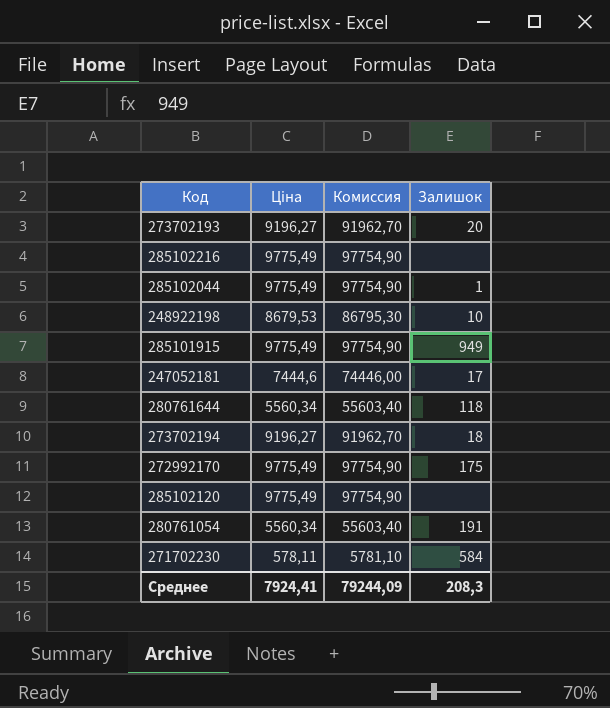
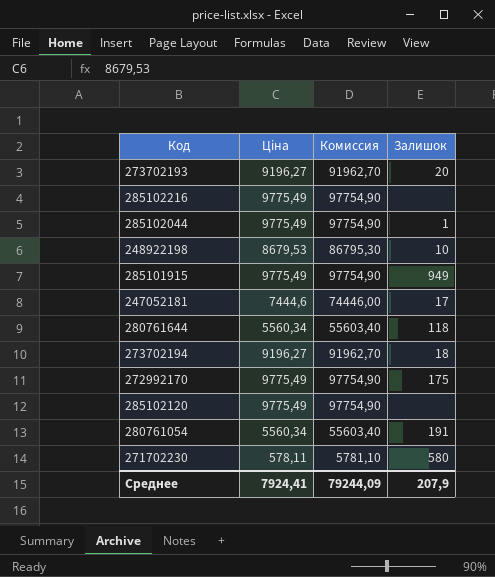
271702230 | Залишок: 584 -> 580
Среднее | Залишок: 208,3 -> 207,9

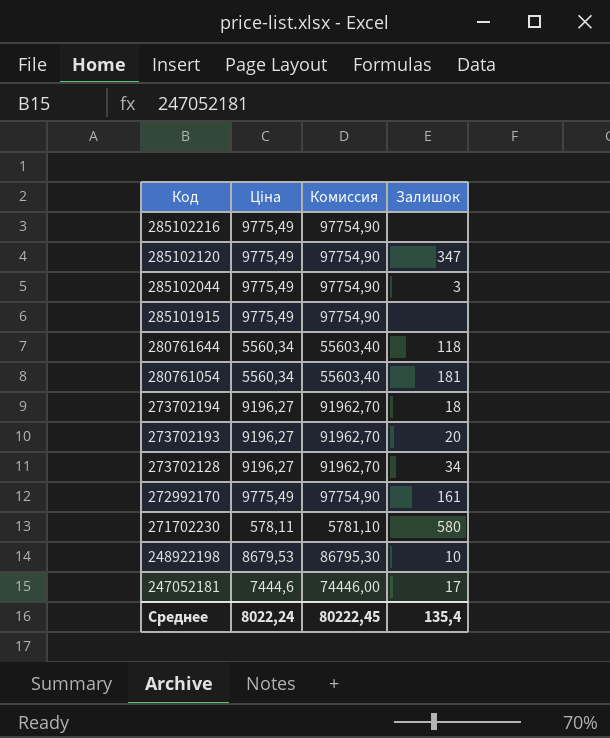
row order: none -> Код descending
285102120 | Залишок: none -> 347
285102044 | Залишок: 1 -> 3
285101915 | Залишок: 949 -> none
280761054 | Залишок: 191 -> 181
row 273702128: none -> 9196,27 | 91962,70 | 34
272992170 | Залишок: 175 -> 161
Среднее | Ціна: 7924,41 -> 8022,24
Среднее | Комиссия: 79244,09 -> 80222,45
Среднее | Залишок: 207,9 -> 135,4

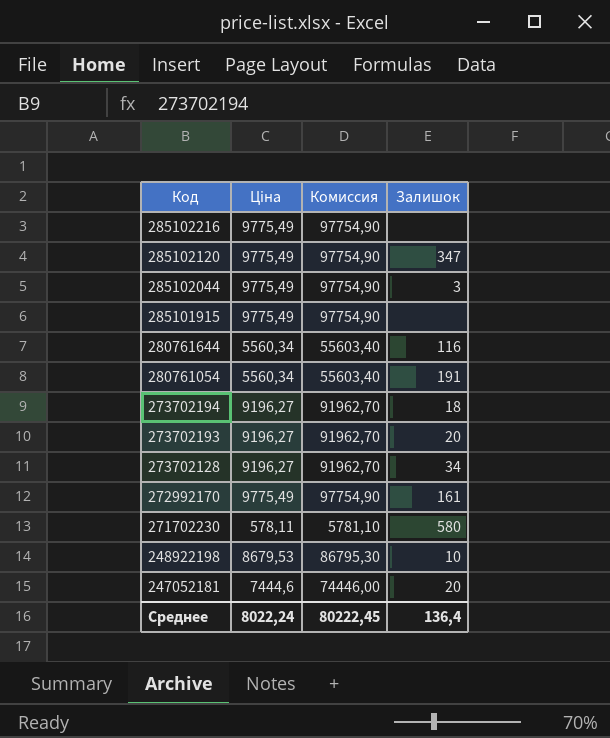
280761644 | Залишок: 118 -> 116
280761054 | Залишок: 181 -> 191
247052181 | Залишок: 17 -> 20
Среднее | Залишок: 135,4 -> 136,4

